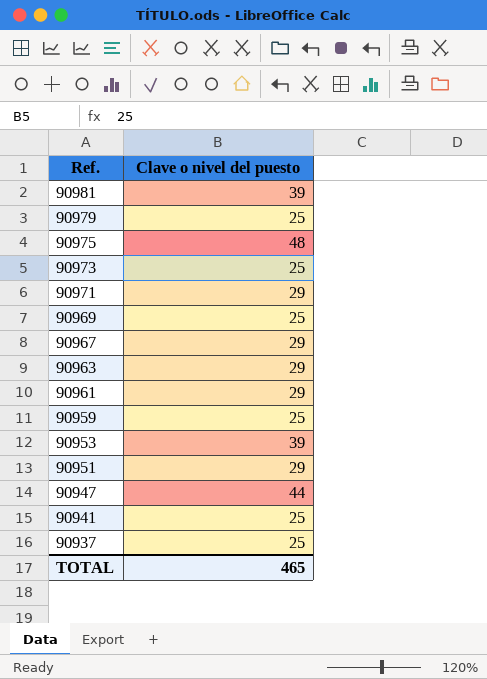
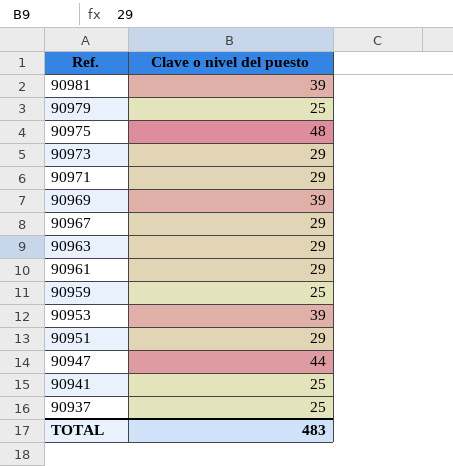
90973 | Clave o nivel del puesto: 25 -> 29
90969 | Clave o nivel del puesto: 25 -> 39
TOTAL | Clave o nivel del puesto: 465 -> 483

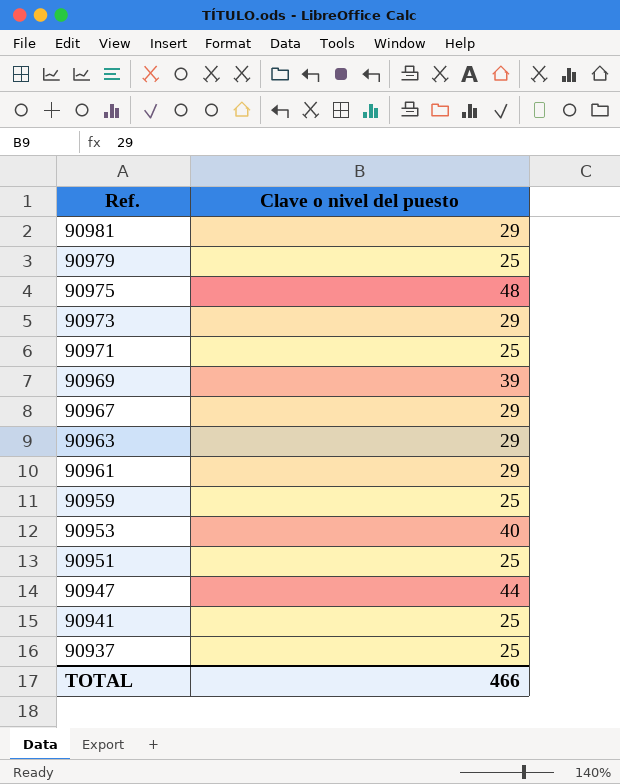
90981 | Clave o nivel del puesto: 39 -> 29
90971 | Clave o nivel del puesto: 29 -> 25
90953 | Clave o nivel del puesto: 39 -> 40
90951 | Clave o nivel del puesto: 29 -> 25
TOTAL | Clave o nivel del puesto: 483 -> 466

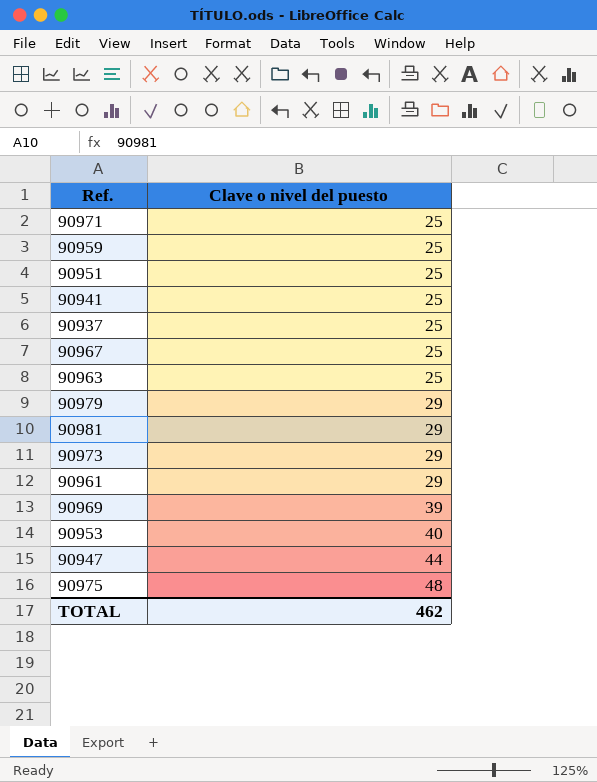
row order: Ref. descending -> Clave o nivel del puesto ascending
90967 | Clave o nivel del puesto: 29 -> 25
90963 | Clave o nivel del puesto: 29 -> 25
90979 | Clave o nivel del puesto: 25 -> 29
TOTAL | Clave o nivel del puesto: 466 -> 462

